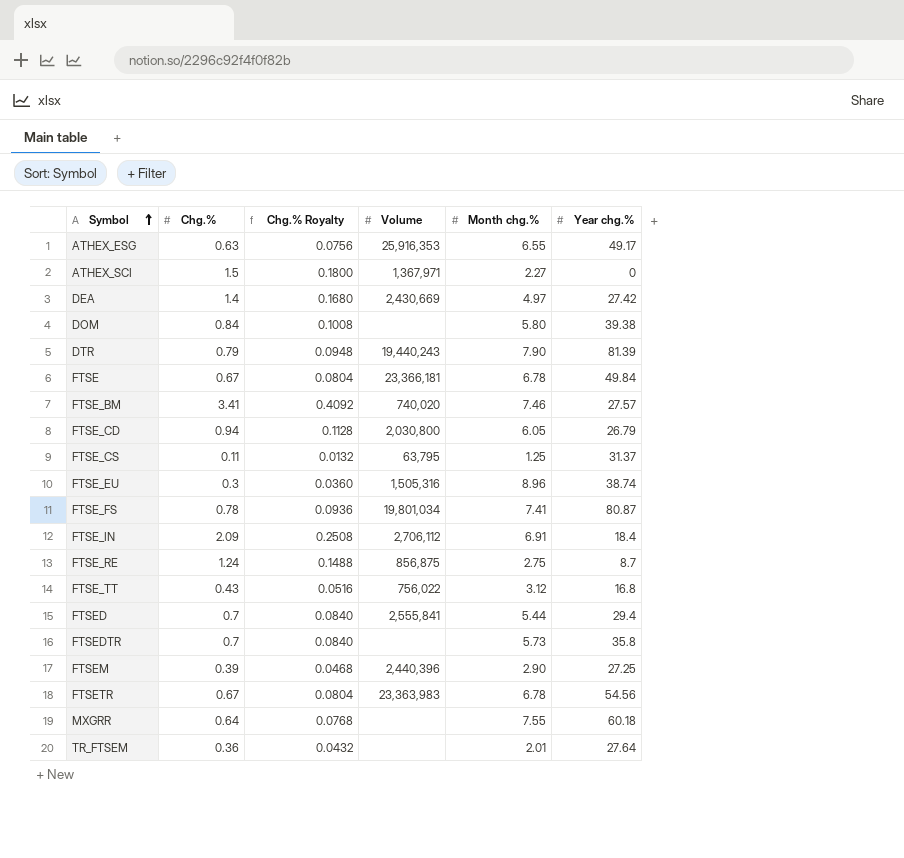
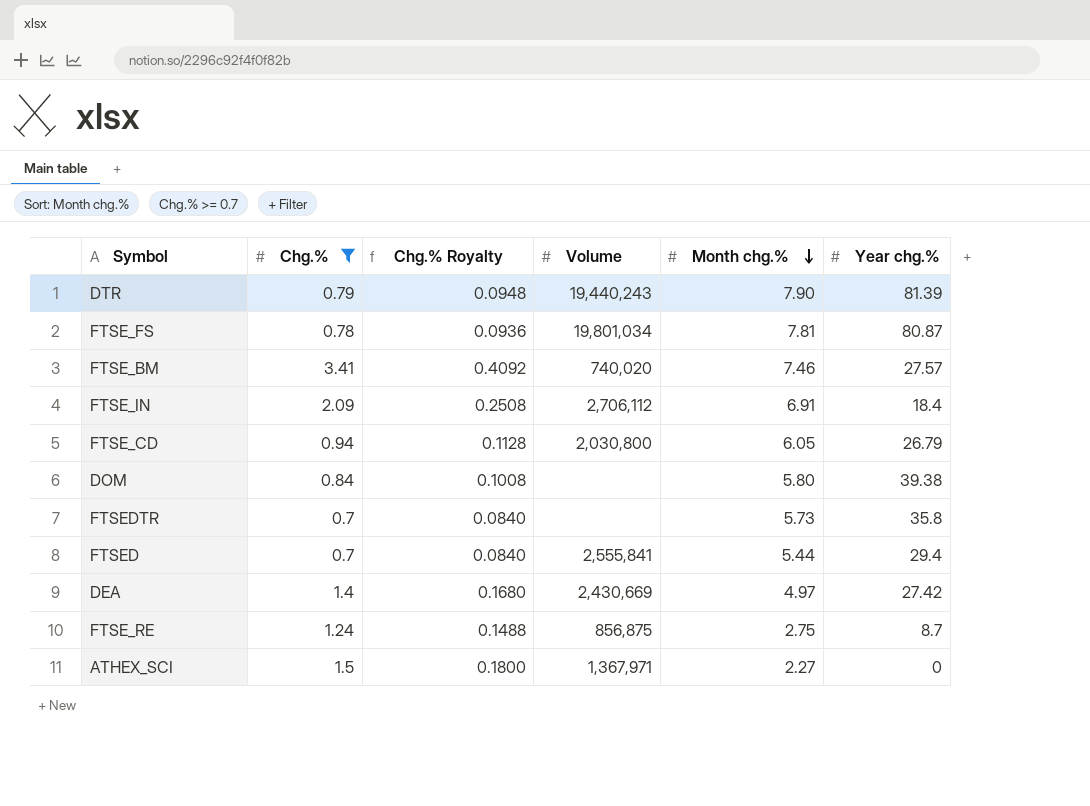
filter: none -> Chg.% >= 0.7
row order: Symbol ascending -> Month chg.% descending
FTSE_FS | Month chg.%: 7.41 -> 7.81

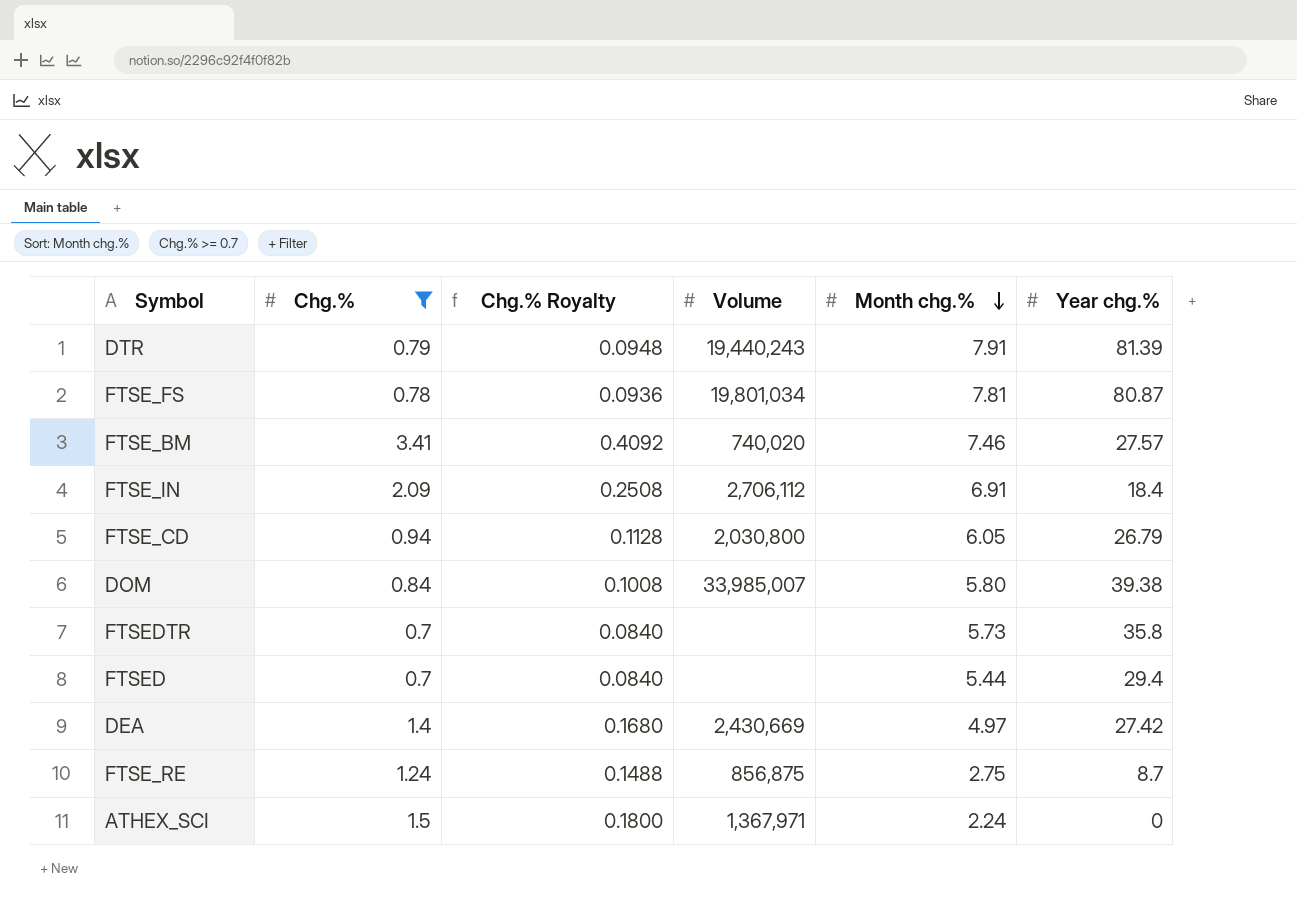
DTR | Month chg.%: 7.90 -> 7.91
DOM | Volume: none -> 33,985,007
FTSED | Volume: 2,555,841 -> none
ATHEX_SCI | Month chg.%: 2.27 -> 2.24

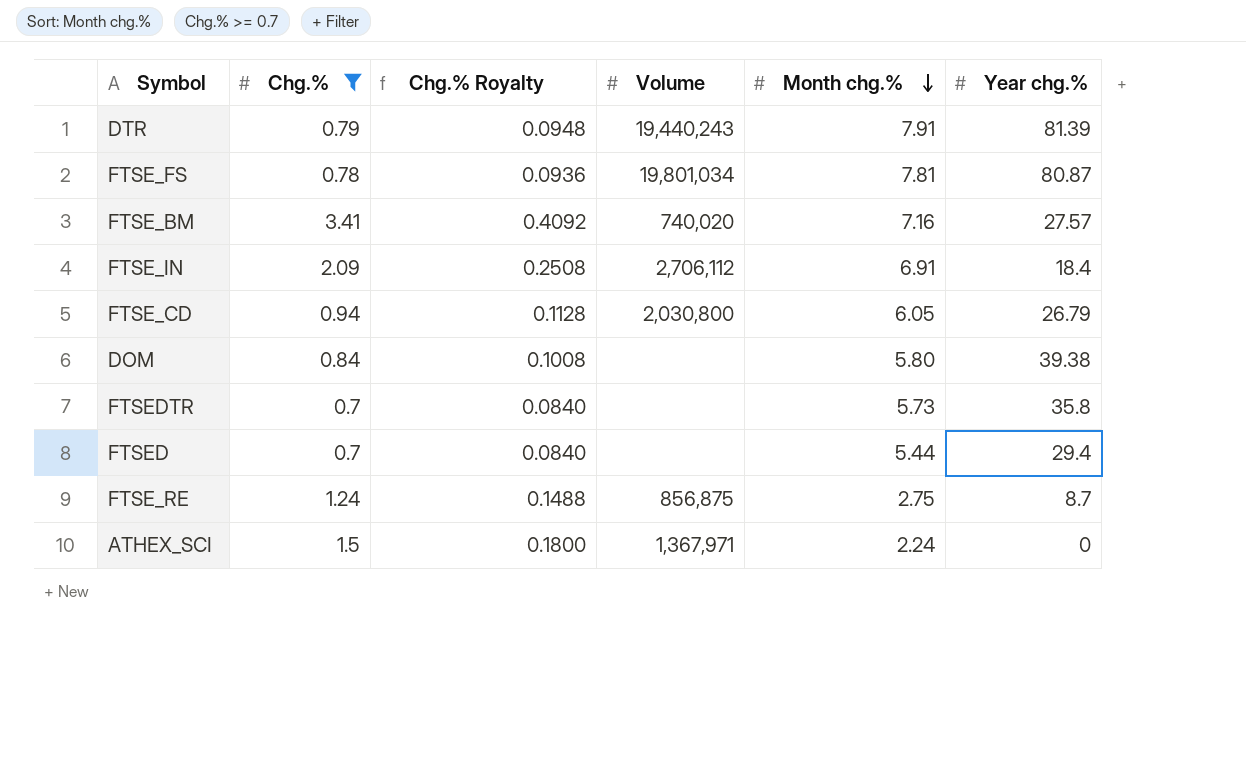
row DEA: 1.4 | 0.1680 | 2,430,669 | 4.97 | 27.42 -> none
FTSE_BM | Month chg.%: 7.46 -> 7.16
DOM | Volume: 33,985,007 -> none

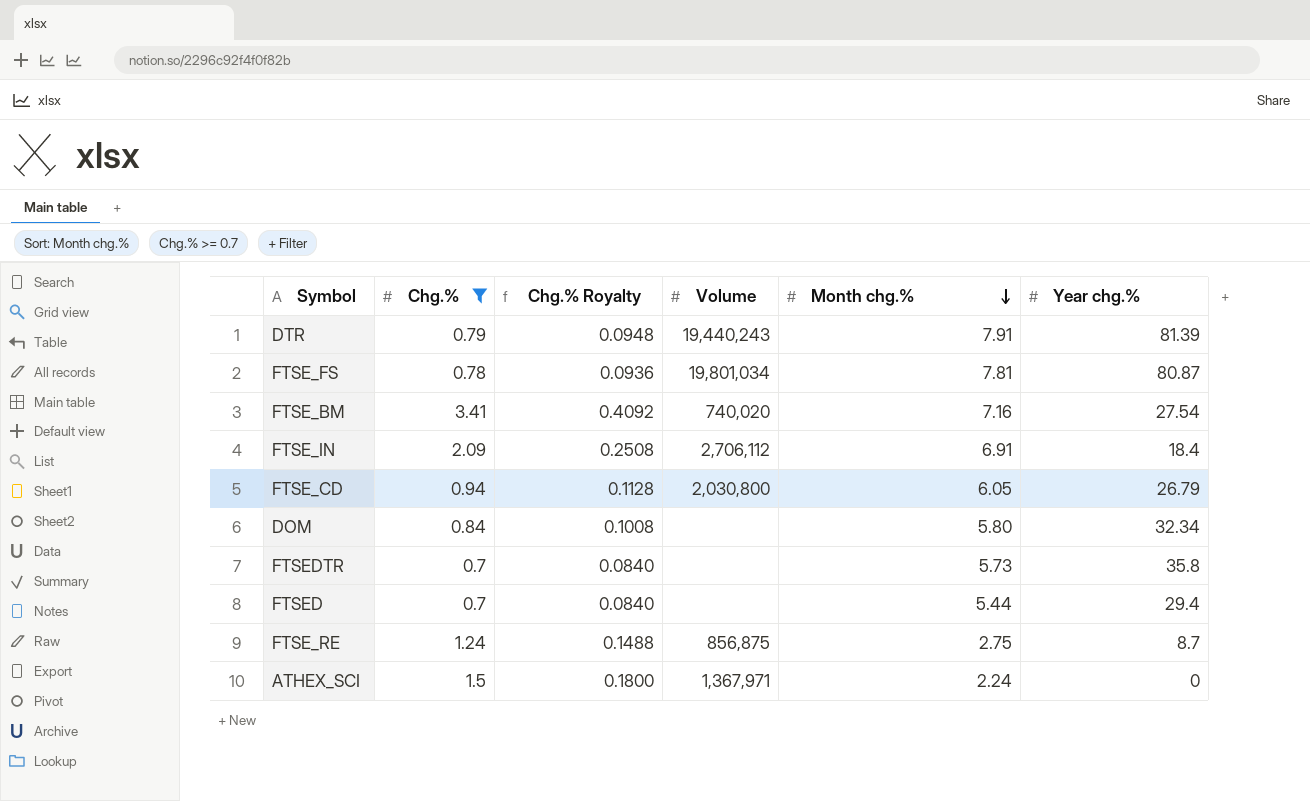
FTSE_BM | Year chg.%: 27.57 -> 27.54
DOM | Year chg.%: 39.38 -> 32.34

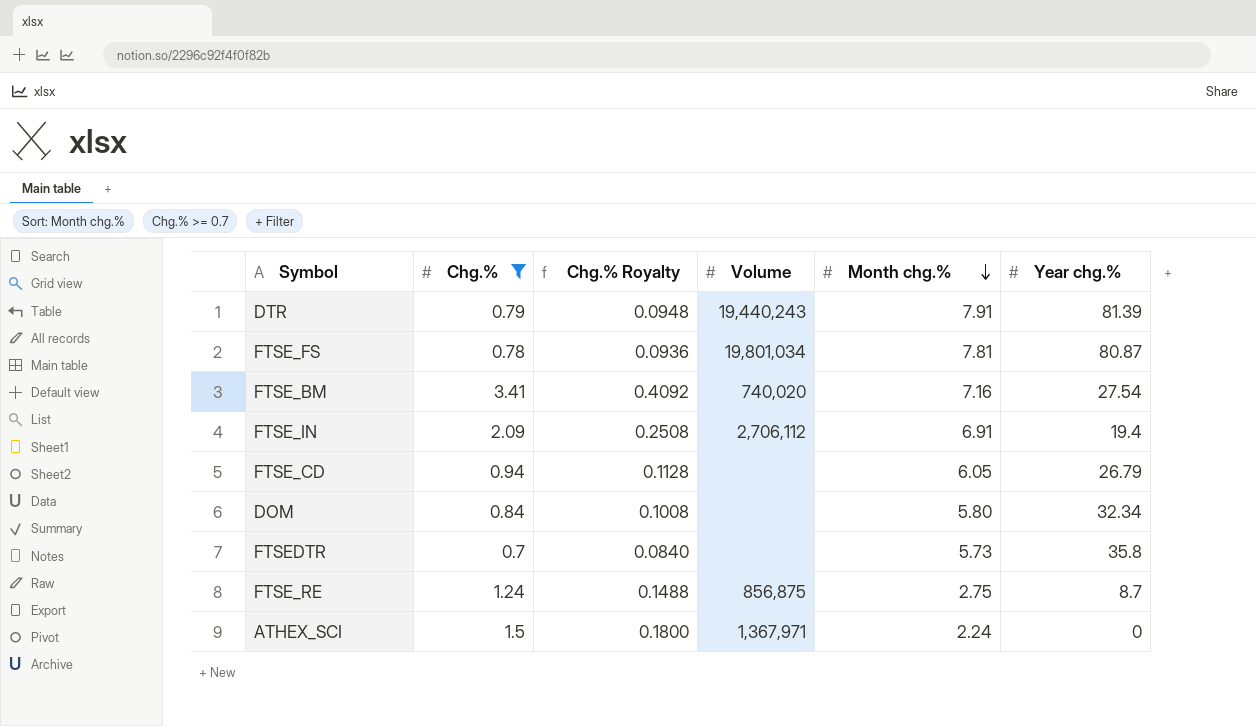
row FTSED: 0.7 | 0.0840 | none | 5.44 | 29.4 -> none
FTSE_IN | Year chg.%: 18.4 -> 19.4
FTSE_CD | Volume: 2,030,800 -> none

